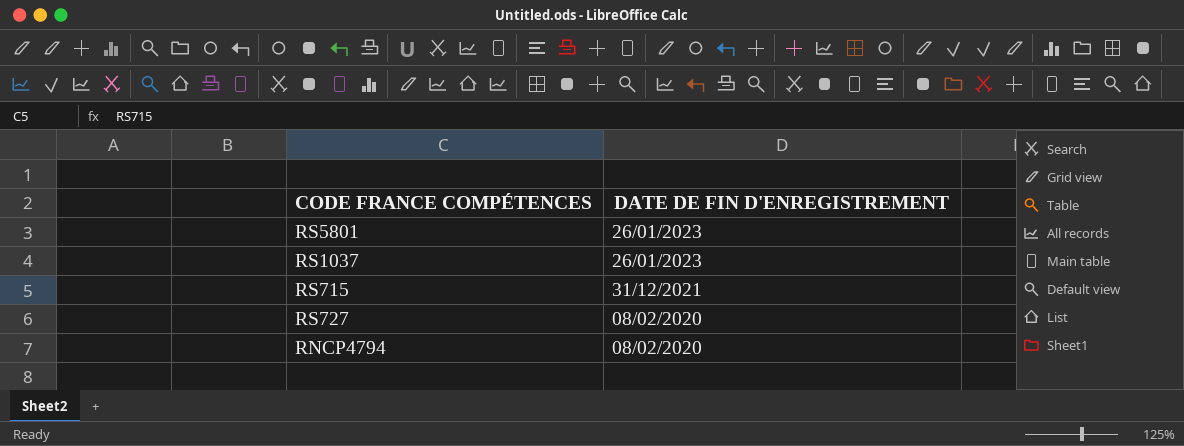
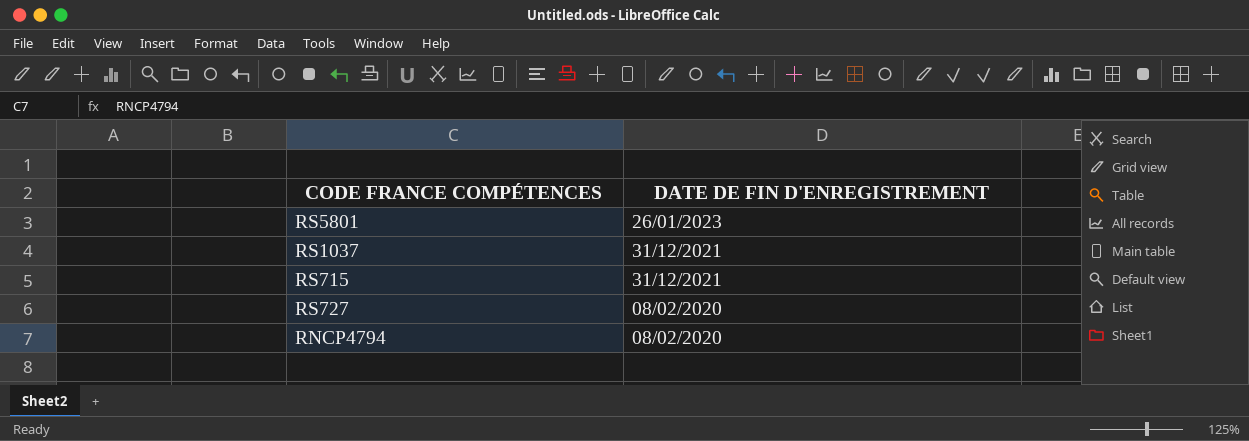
RS1037 | DATE DE FIN D'ENREGISTREMENT: 26/01/2023 -> 31/12/2021

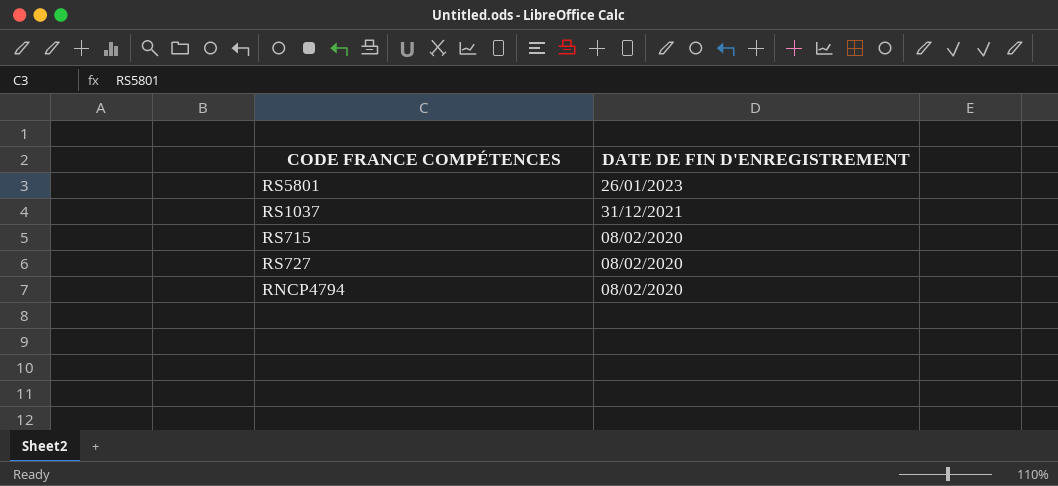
RS715 | DATE DE FIN D'ENREGISTREMENT: 31/12/2021 -> 08/02/2020

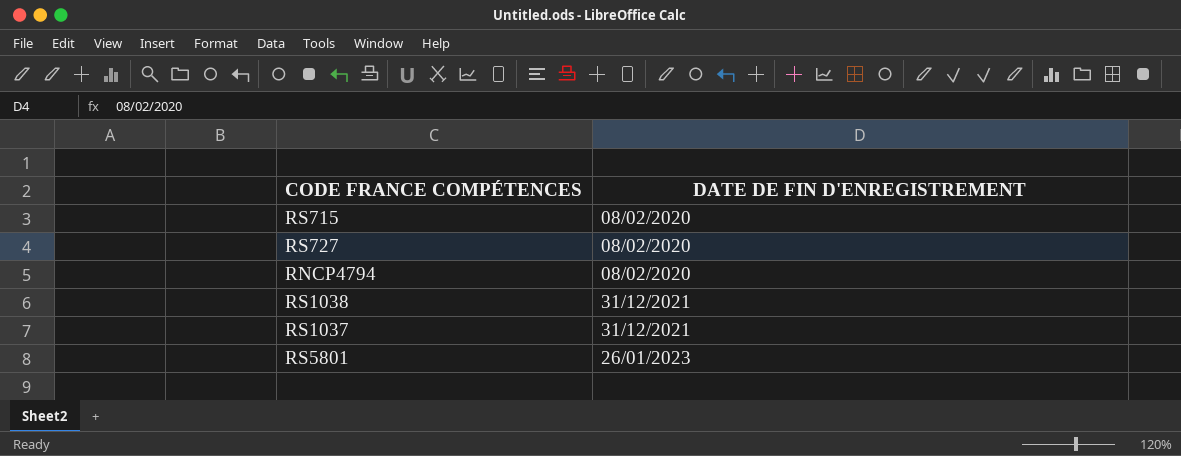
row order: DATE DE FIN D'ENREGISTREMENT descending -> DATE DE FIN D'ENREGISTREMENT ascending
row RS1038: none -> 31/12/2021

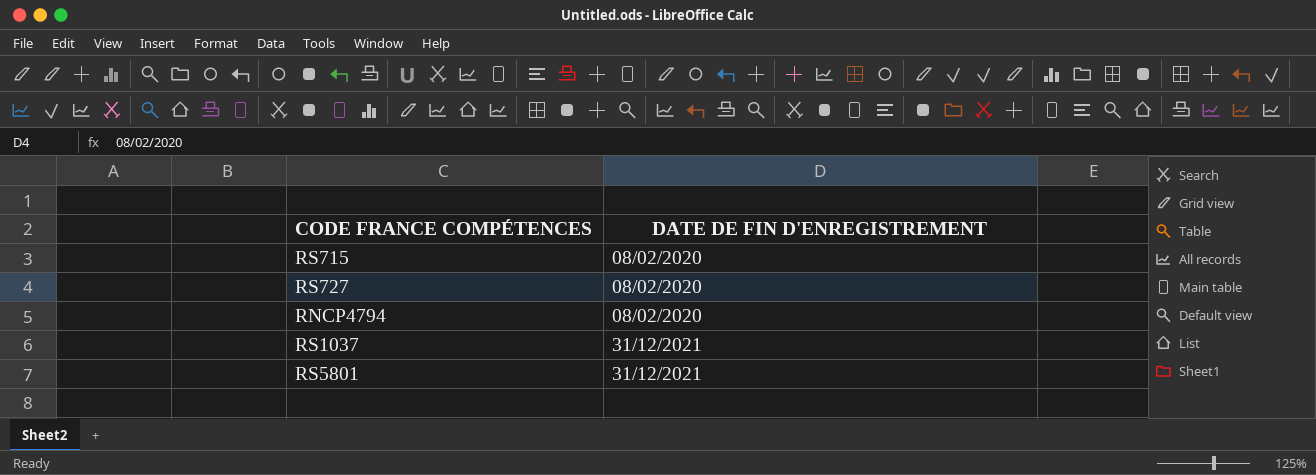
row RS1038: 31/12/2021 -> none
RS5801 | DATE DE FIN D'ENREGISTREMENT: 26/01/2023 -> 31/12/2021

